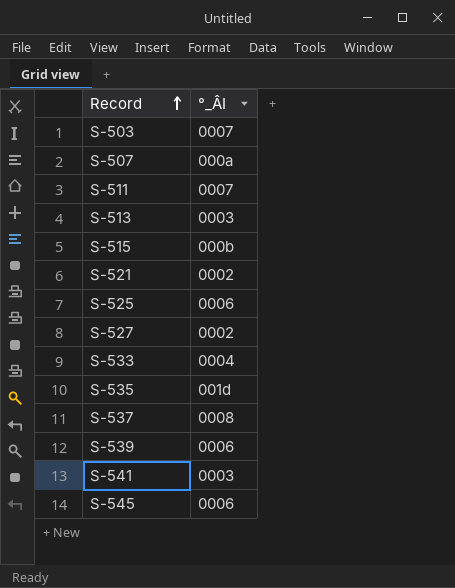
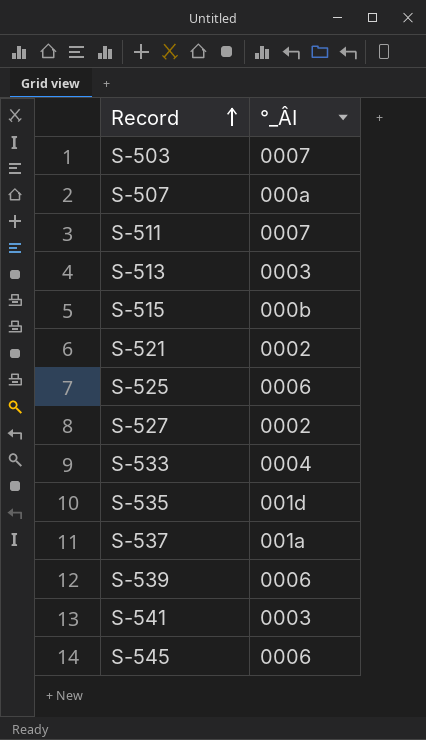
S-537 | °_ÂI: 0008 -> 001a

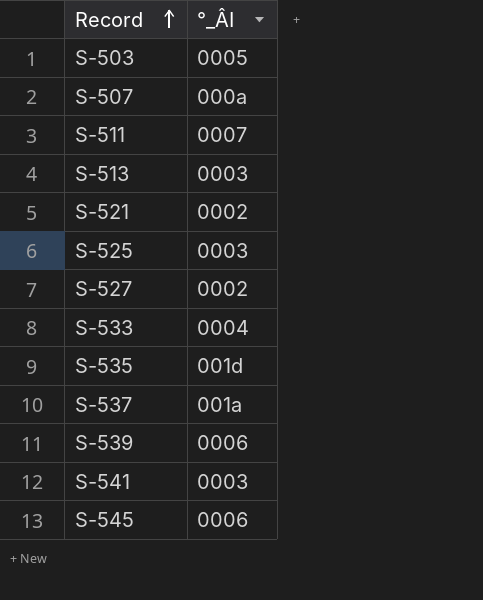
row S-515: 000b -> none
S-503 | °_ÂI: 0007 -> 0005
S-525 | °_ÂI: 0006 -> 0003

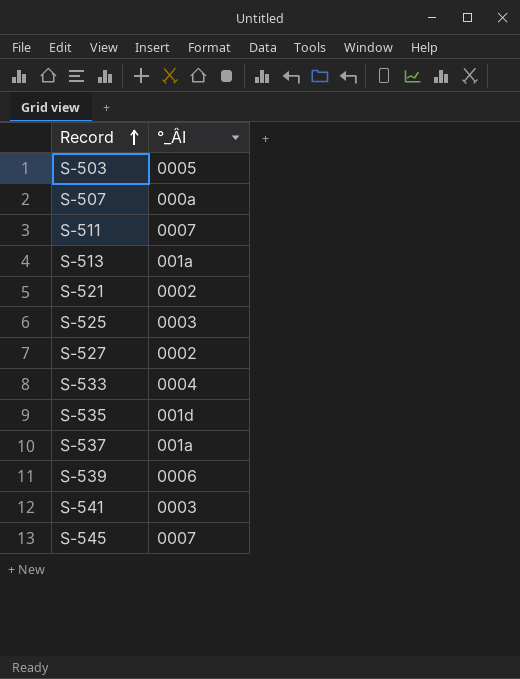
S-513 | °_ÂI: 0003 -> 001a
S-545 | °_ÂI: 0006 -> 0007

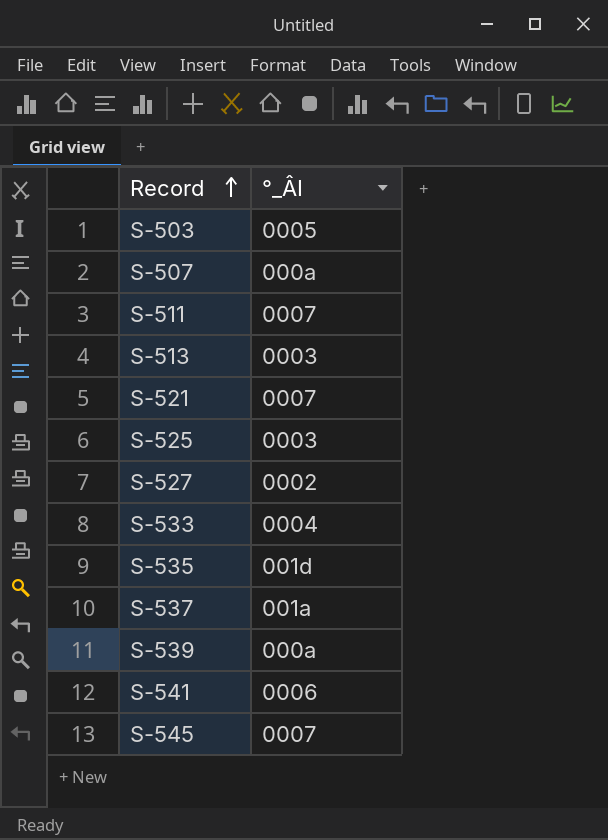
S-513 | °_ÂI: 001a -> 0003
S-521 | °_ÂI: 0002 -> 0007
S-539 | °_ÂI: 0006 -> 000a
S-541 | °_ÂI: 0003 -> 0006

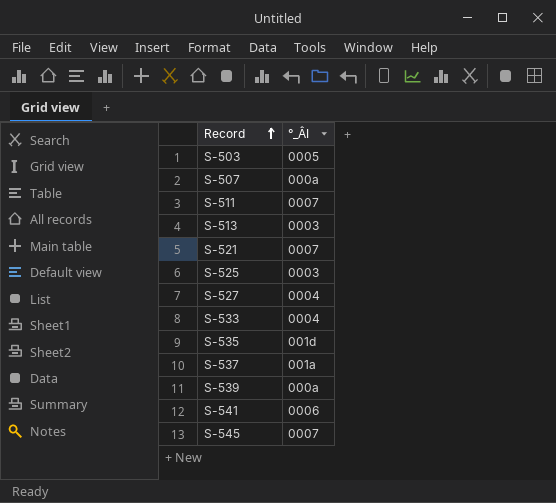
S-527 | °_ÂI: 0002 -> 0004

